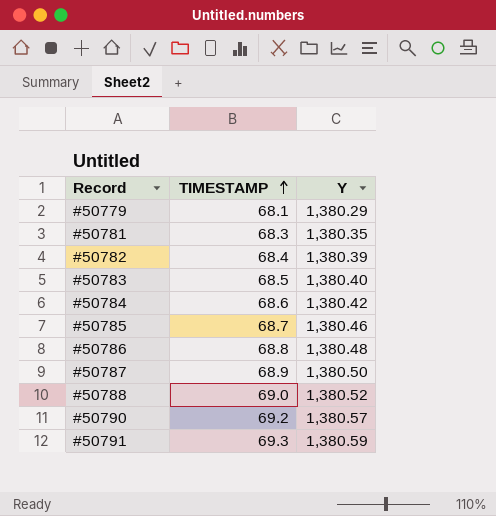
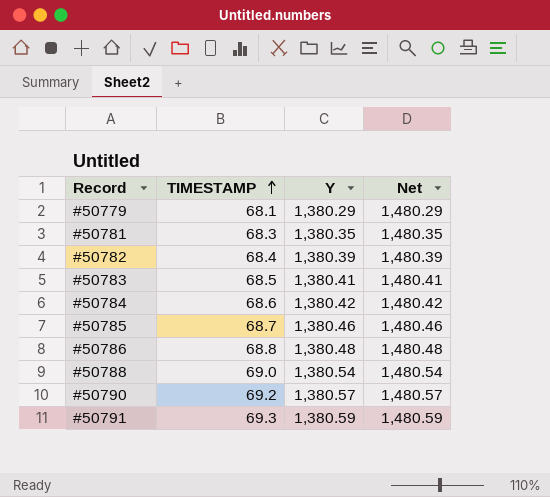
column Net | formula: none -> [Y] + 100
row #50787: 68.9 | 1,380.50 -> none
#50783 | Y: 1,380.40 -> 1,380.41
#50788 | Y: 1,380.52 -> 1,380.54

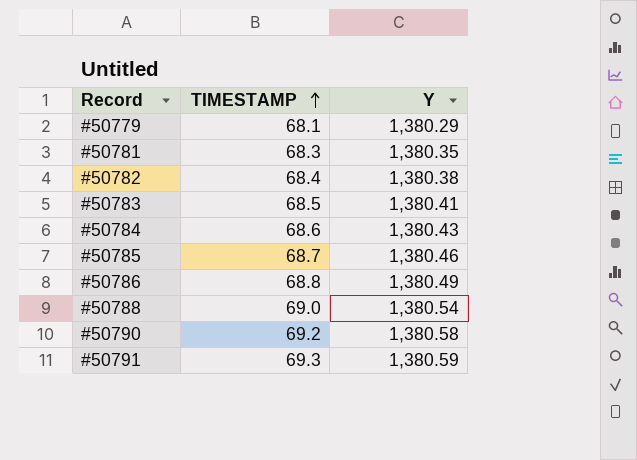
column Net | formula: [Y] + 100 -> none
#50782 | Y: 1,380.39 -> 1,380.38
#50784 | Y: 1,380.42 -> 1,380.43
#50786 | Y: 1,380.48 -> 1,380.49
#50790 | Y: 1,380.57 -> 1,380.58

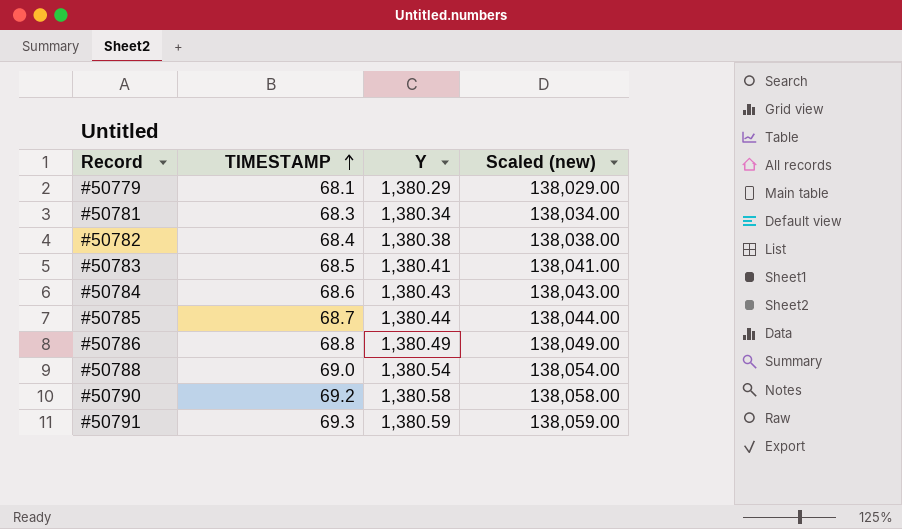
column Scaled (new) | formula: none -> [Y] * 100
#50781 | Y: 1,380.35 -> 1,380.34
#50785 | Y: 1,380.46 -> 1,380.44

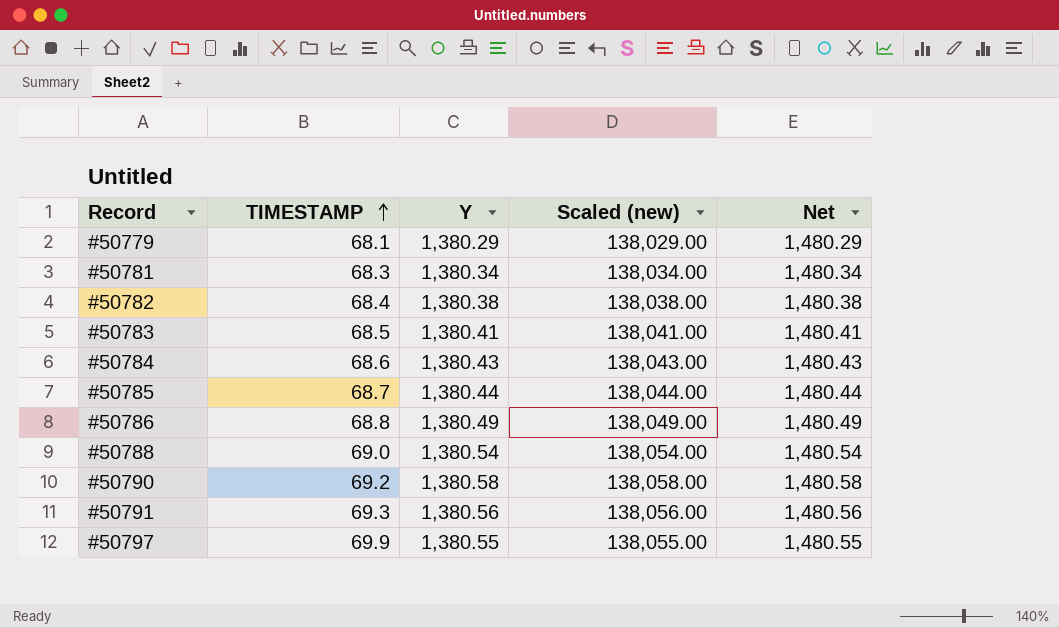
column Net | formula: none -> [Y] + 100
#50791 | Y: 1,380.59 -> 1,380.56
#50791 | Scaled (new): 138,059.00 -> 138,056.00
row #50797: none -> 69.9 | 1,380.55 | 138,055.00 | 1,480.55

